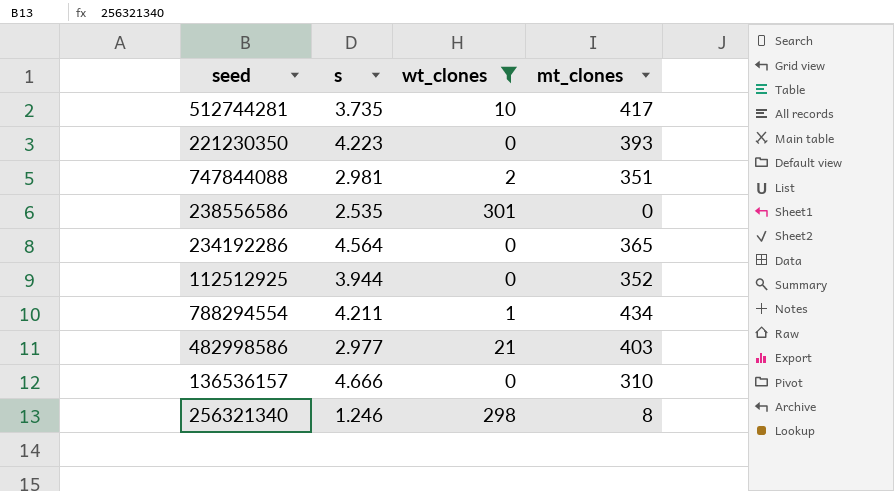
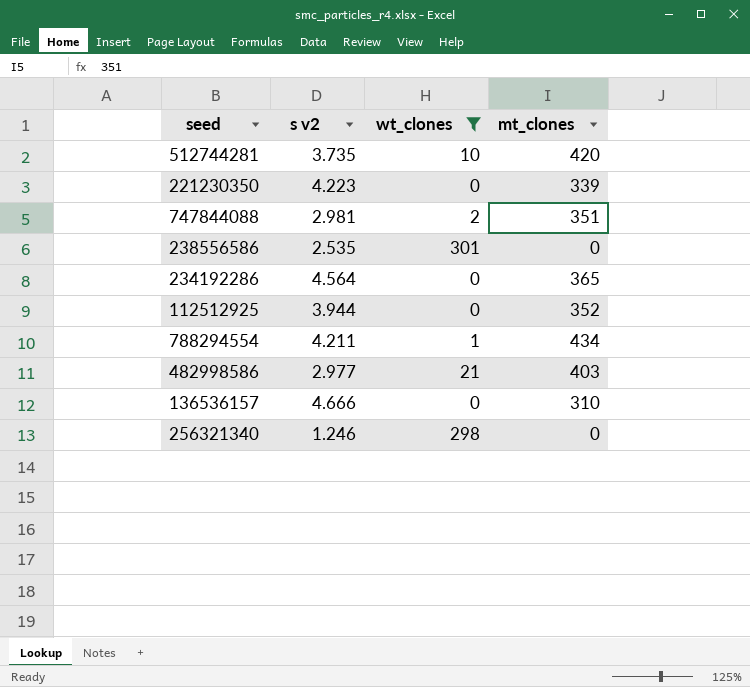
column name: s -> s v2
512744281 | mt_clones: 417 -> 420
221230350 | mt_clones: 393 -> 339
256321340 | mt_clones: 8 -> 0

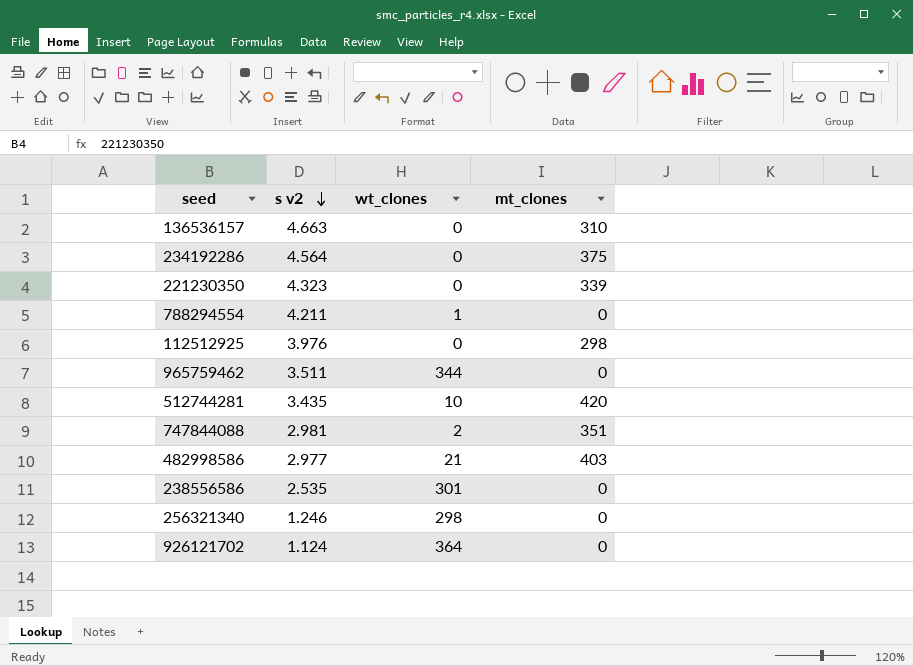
filter: wt_clones <= 301 -> none
row order: none -> s v2 descending
136536157 | s v2: 4.666 -> 4.663
234192286 | mt_clones: 365 -> 375
221230350 | s v2: 4.223 -> 4.323
788294554 | mt_clones: 434 -> 0
112512925 | s v2: 3.944 -> 3.976
112512925 | mt_clones: 352 -> 298
512744281 | s v2: 3.735 -> 3.435

